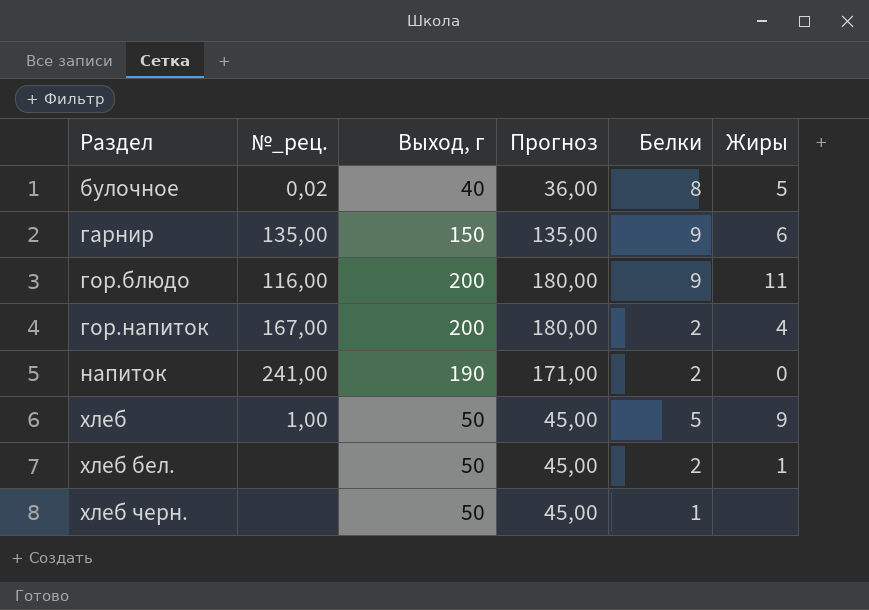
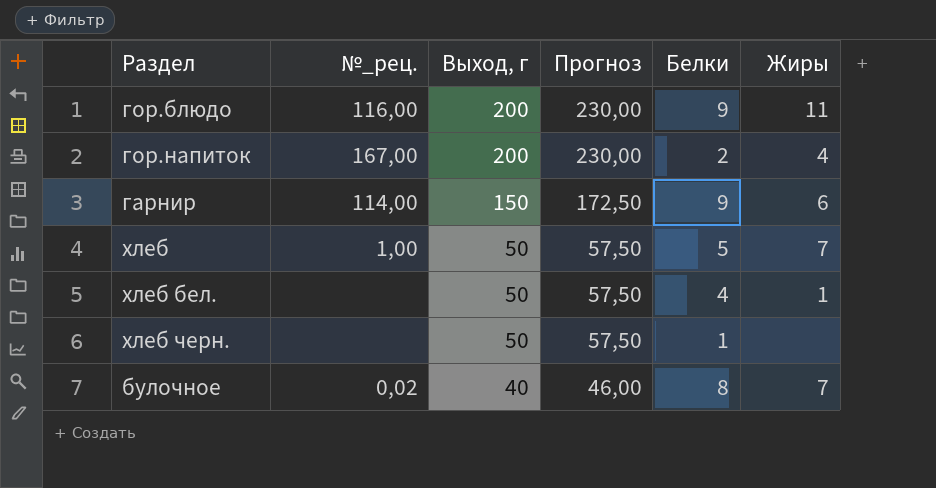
row order: Раздел ascending -> Выход, г descending
column Прогноз | formula: [Выход, г] * 0,9 -> [Выход, г] * 1,15
row напиток: 241,00 | 190 | 171,00 | 2 | 0 -> none
гарнир | №_рец.: 135,00 -> 114,00
хлеб | Жиры: 9 -> 7
хлеб бел. | Белки: 2 -> 4
булочное | Жиры: 5 -> 7

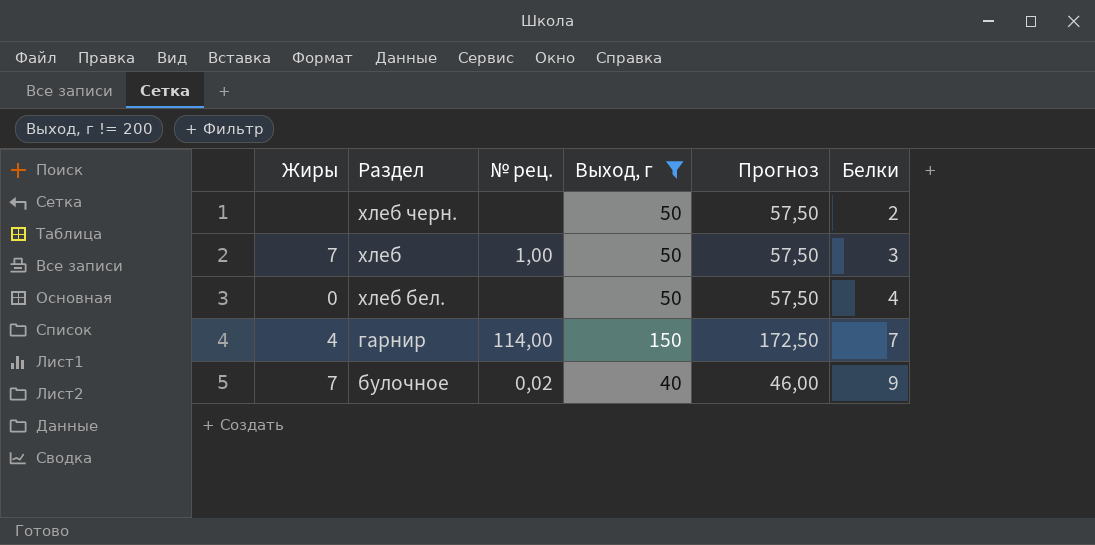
filter: none -> Выход, г != 200
row order: Выход, г descending -> Белки ascending
column Жиры | position: 6 -> 1
column name: №_рец. -> № рец.
хлеб черн. | Белки: 1 -> 2
хлеб | Белки: 5 -> 3
хлеб бел. | Жиры: 1 -> 0
гарнир | Жиры: 6 -> 4
гарнир | Белки: 9 -> 7
булочное | Белки: 8 -> 9

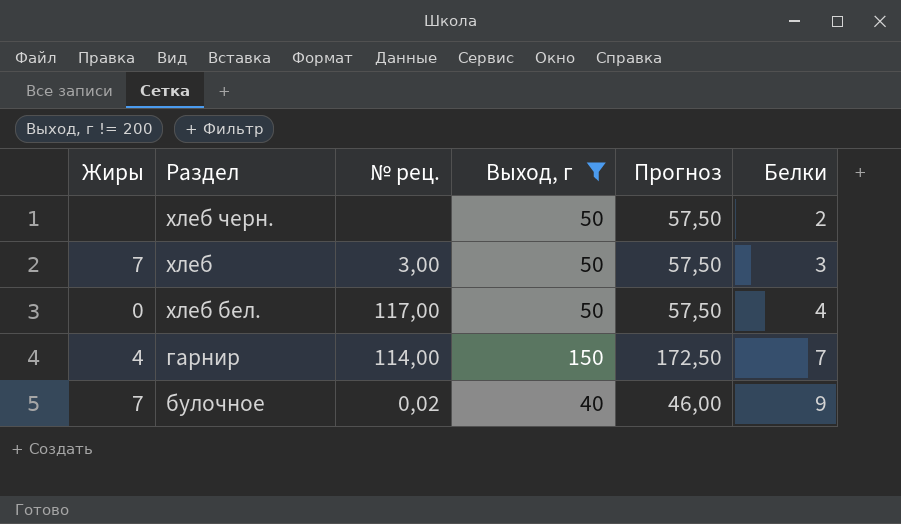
хлеб | № рец.: 1,00 -> 3,00
хлеб бел. | № рец.: none -> 117,00

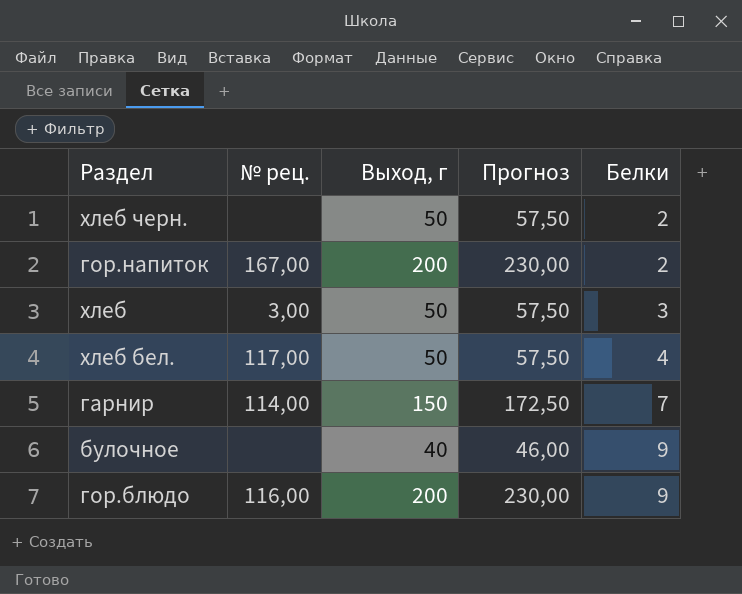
filter: Выход, г != 200 -> none
column Жиры | position: 1 -> none
булочное | № рец.: 0,02 -> none

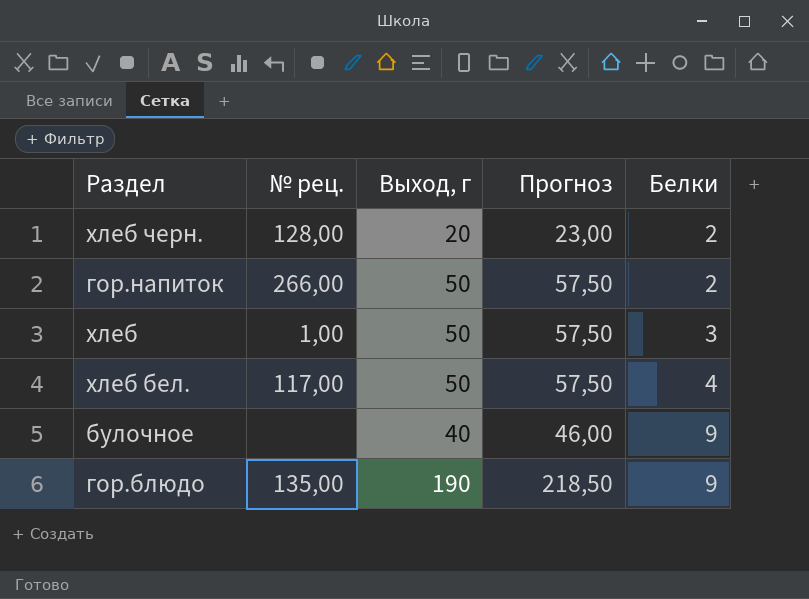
row гарнир: 114,00 | 150 | 172,50 | 7 -> none
хлеб черн. | № рец.: none -> 128,00
хлеб черн. | Выход, г: 50 -> 20
хлеб черн. | Прогноз: 57,50 -> 23,00
гор.напиток | № рец.: 167,00 -> 266,00
гор.напиток | Выход, г: 200 -> 50
гор.напиток | Прогноз: 230,00 -> 57,50
хлеб | № рец.: 3,00 -> 1,00
гор.блюдо | № рец.: 116,00 -> 135,00
гор.блюдо | Выход, г: 200 -> 190
гор.блюдо | Прогноз: 230,00 -> 218,50

